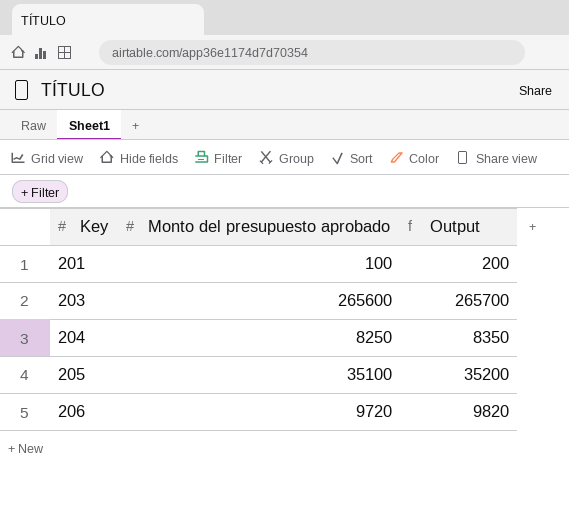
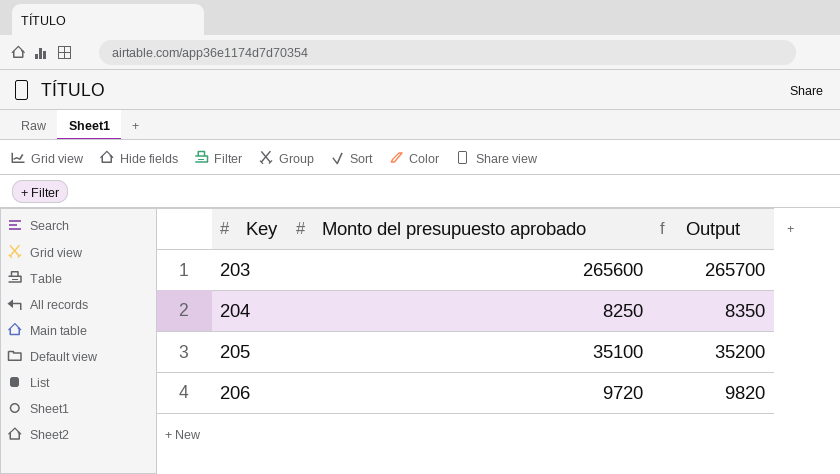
row 201: 100 | 200 -> none

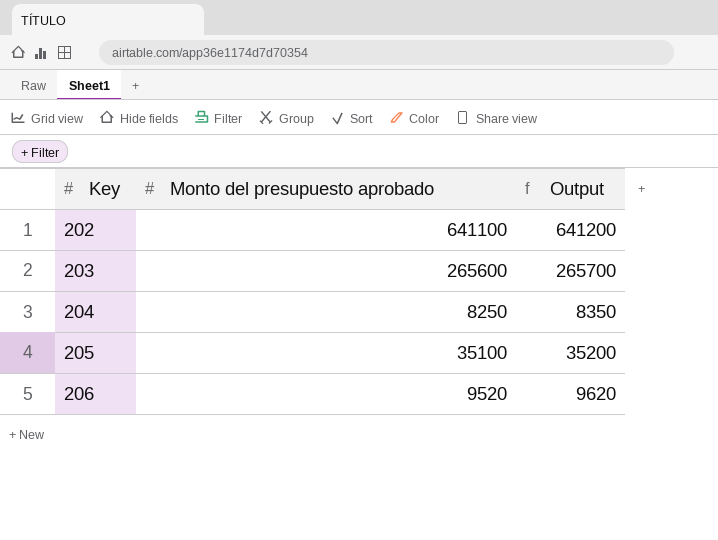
row 202: none -> 641100 | 641200
206 | Monto del presupuesto aprobado: 9720 -> 9520
206 | Output: 9820 -> 9620

